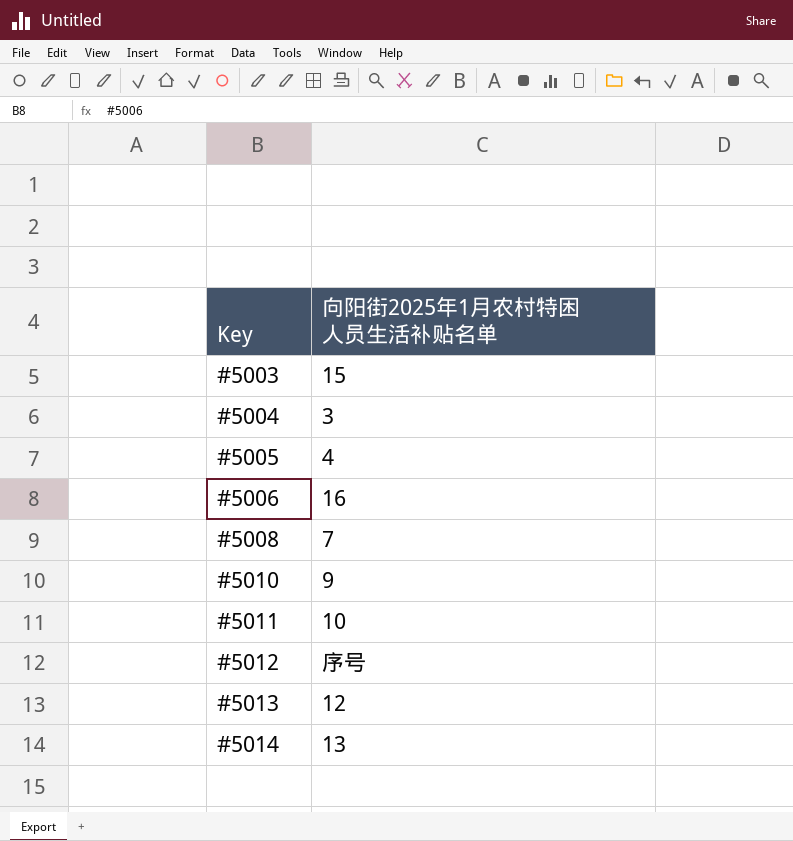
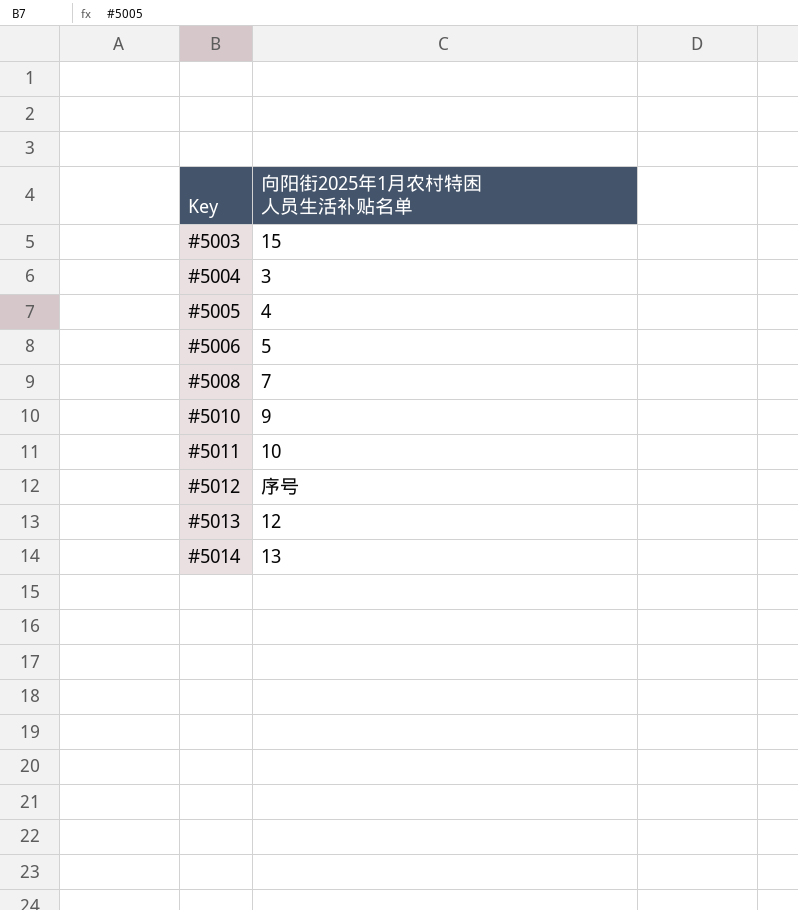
#5006 | 向阳街2025年1月农村特困人员生活补贴名单: 16 -> 5

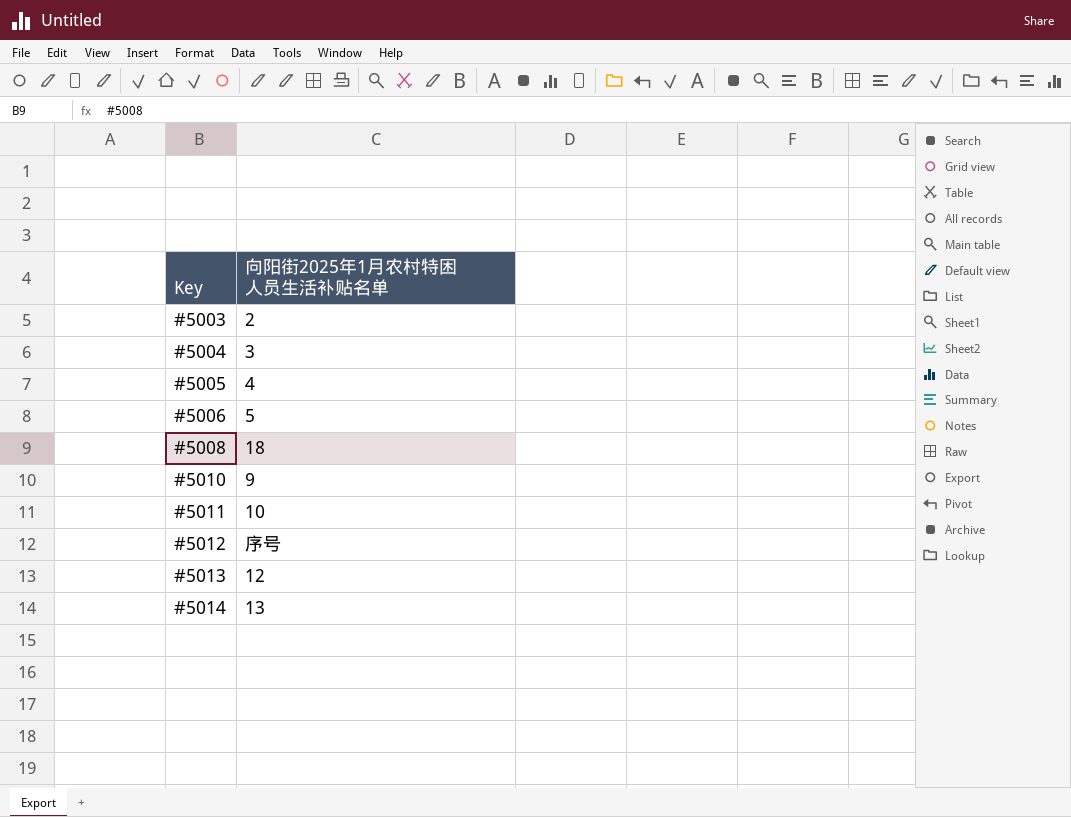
#5003 | 向阳街2025年1月农村特困人员生活补贴名单: 15 -> 2
#5008 | 向阳街2025年1月农村特困人员生活补贴名单: 7 -> 18

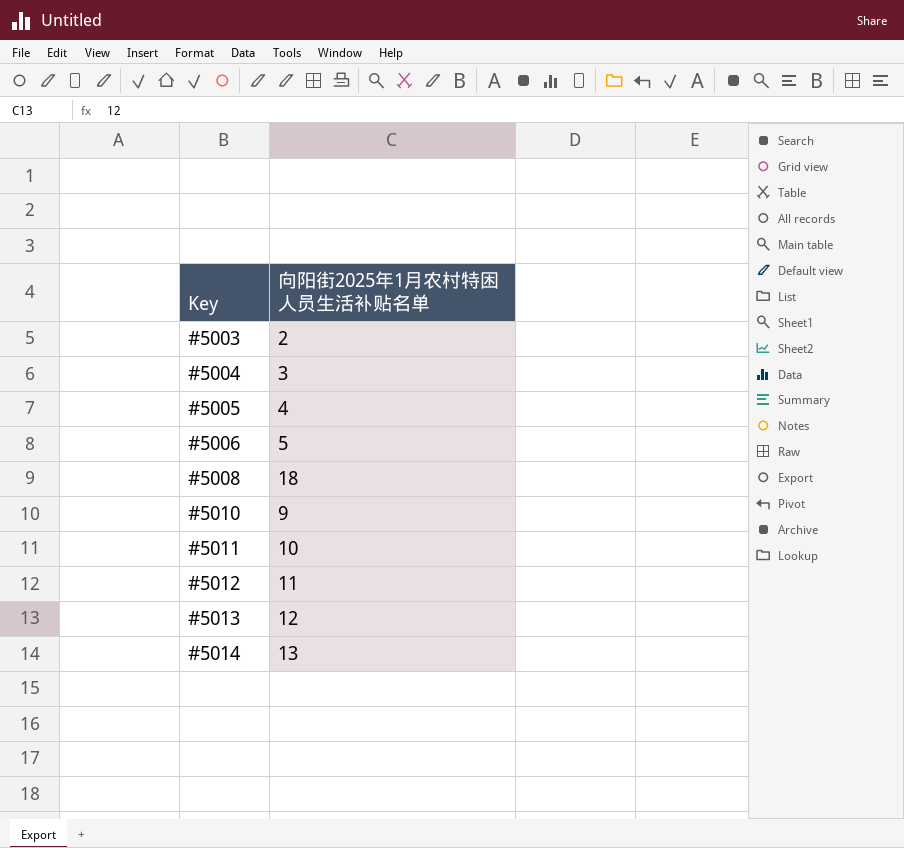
#5012 | 向阳街2025年1月农村特困人员生活补贴名单: 序号 -> 11

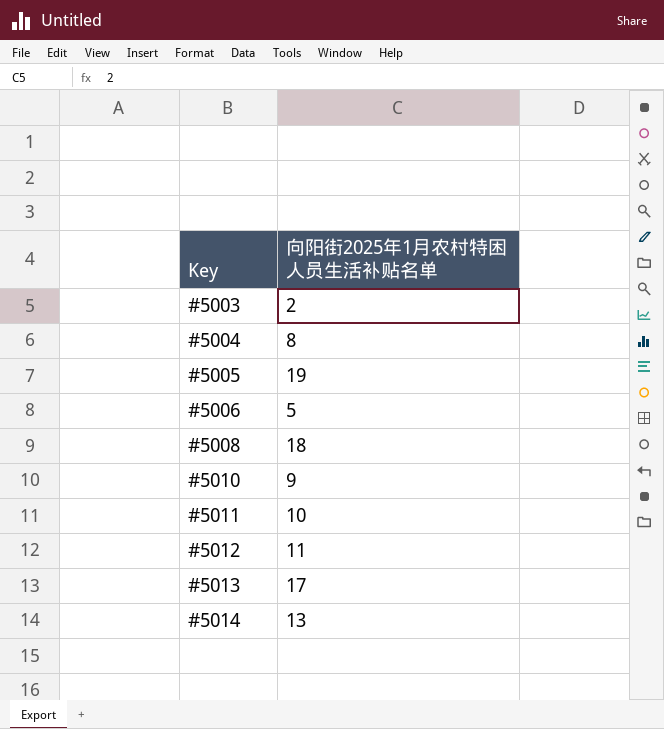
#5004 | 向阳街2025年1月农村特困人员生活补贴名单: 3 -> 8
#5005 | 向阳街2025年1月农村特困人员生活补贴名单: 4 -> 19
#5013 | 向阳街2025年1月农村特困人员生活补贴名单: 12 -> 17

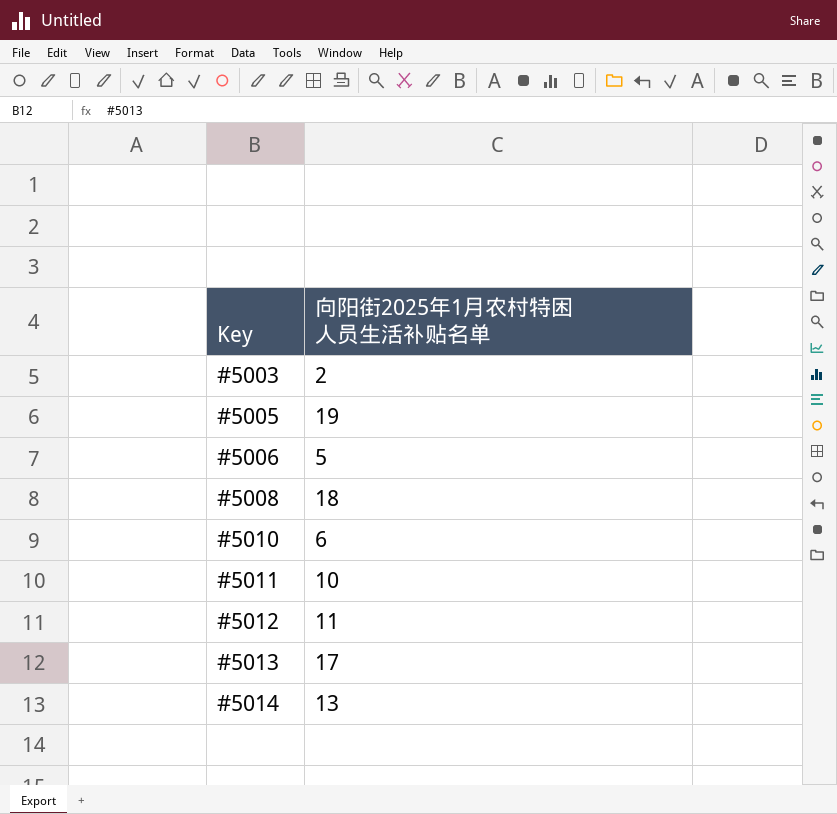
row #5004: 8 -> none
#5010 | 向阳街2025年1月农村特困人员生活补贴名单: 9 -> 6

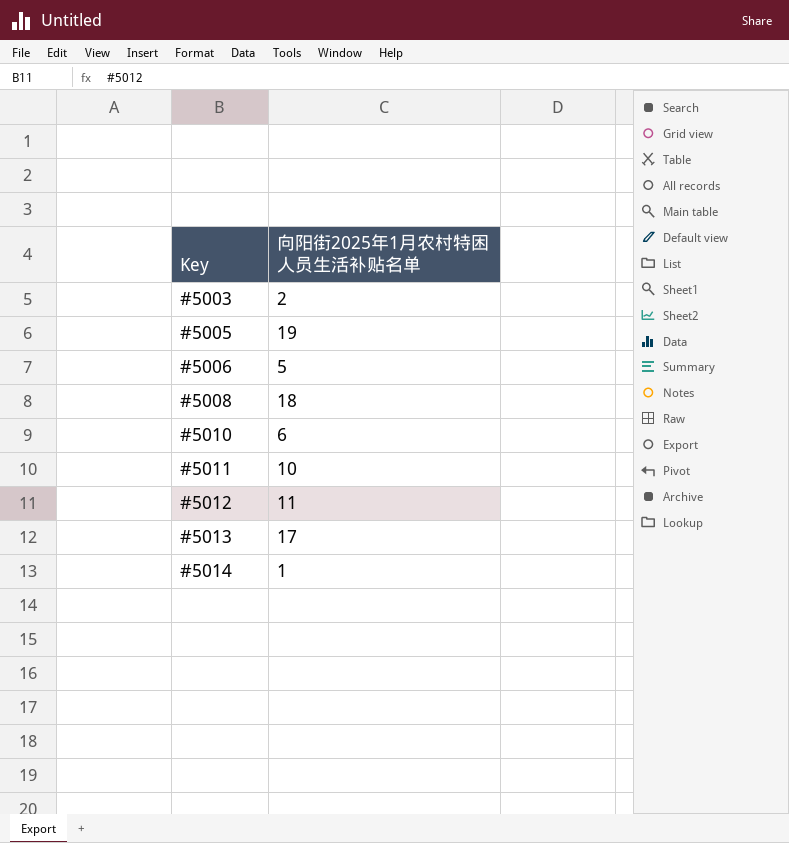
#5014 | 向阳街2025年1月农村特困人员生活补贴名单: 13 -> 1

